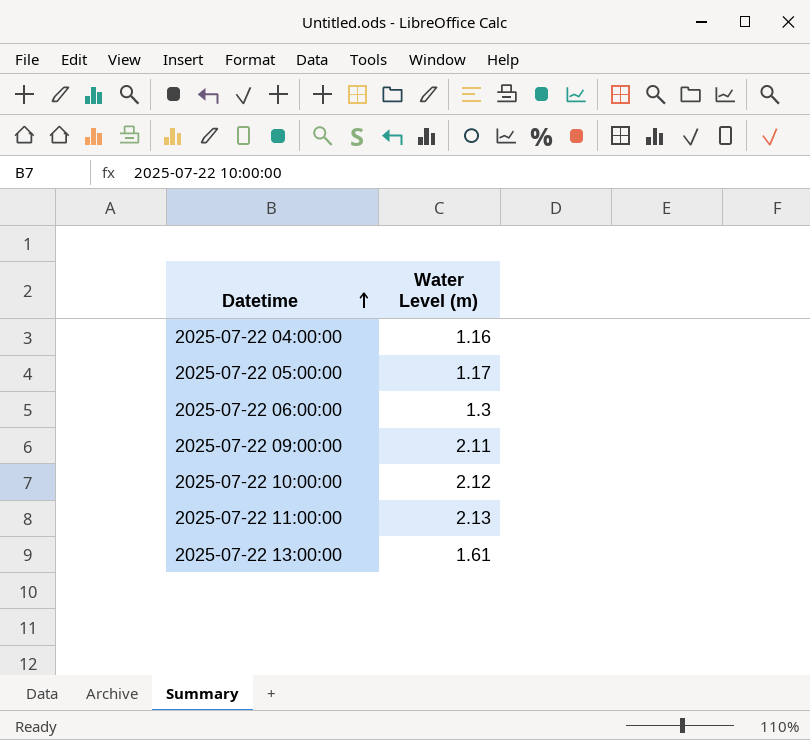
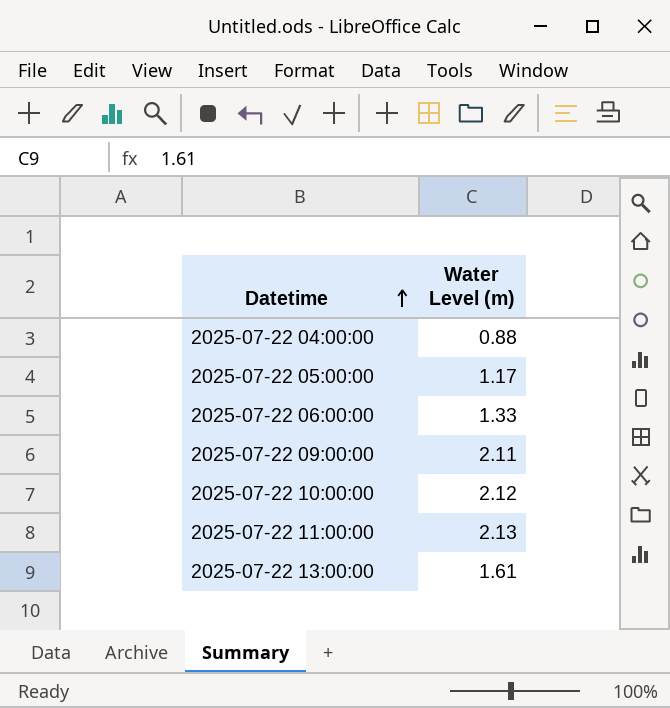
2025-07-22 04:00:00 | Water Level (m): 1.16 -> 0.88
2025-07-22 06:00:00 | Water Level (m): 1.3 -> 1.33

